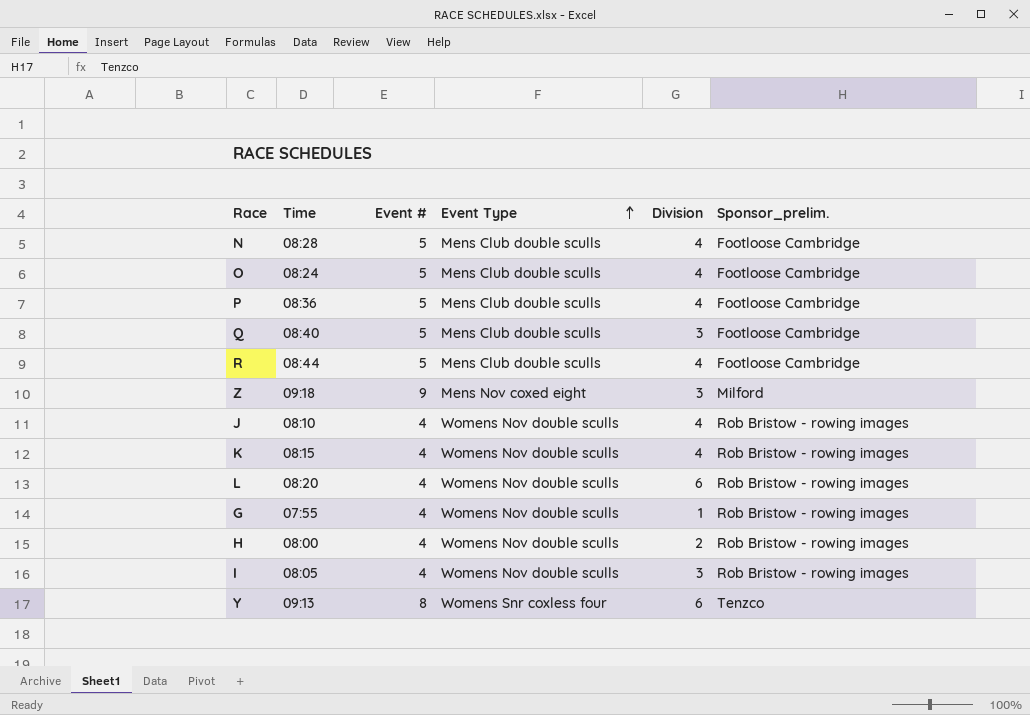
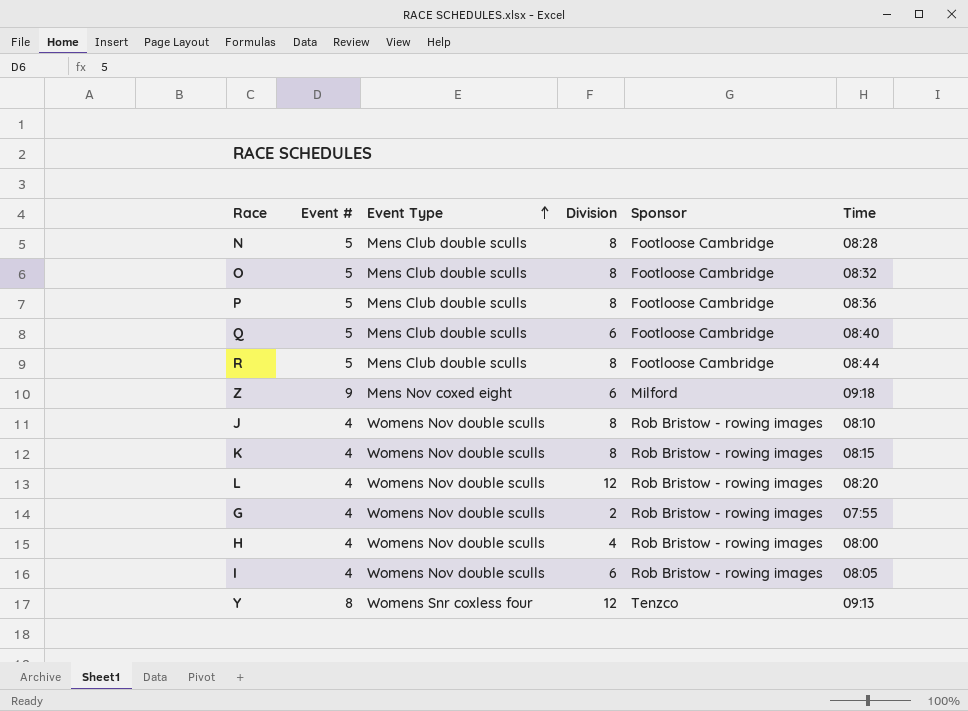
column name: Sponsor_prelim. -> Sponsor
column Time | position: 2 -> 6
N | Division: 4 -> 8
O | Division: 4 -> 8
O | Time: 08:24 -> 08:32
P | Division: 4 -> 8
Q | Division: 3 -> 6
R | Division: 4 -> 8
Z | Division: 3 -> 6
J | Division: 4 -> 8
K | Division: 4 -> 8
L | Division: 6 -> 12
G | Division: 1 -> 2
H | Division: 2 -> 4
I | Division: 3 -> 6
Y | Division: 6 -> 12

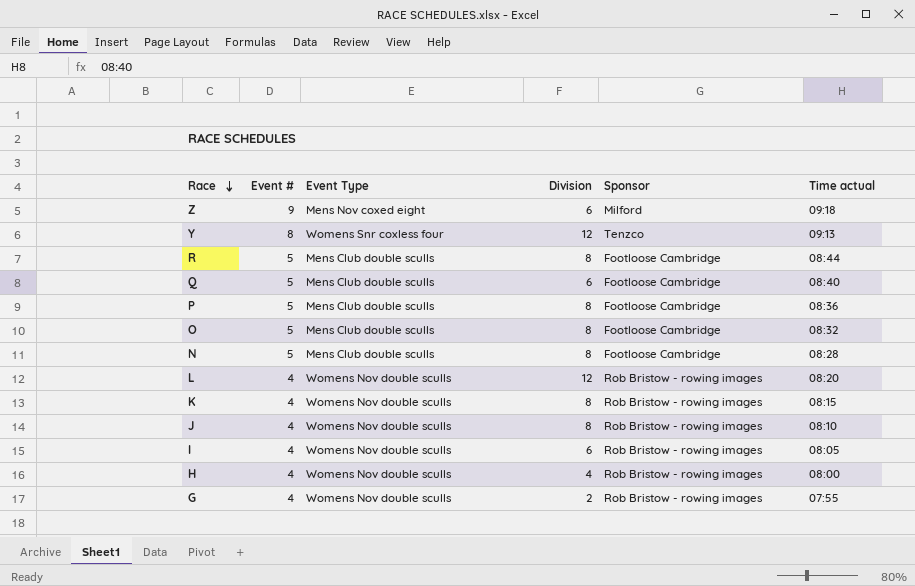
row order: Event Type ascending -> Race descending
column name: Time -> Time actual

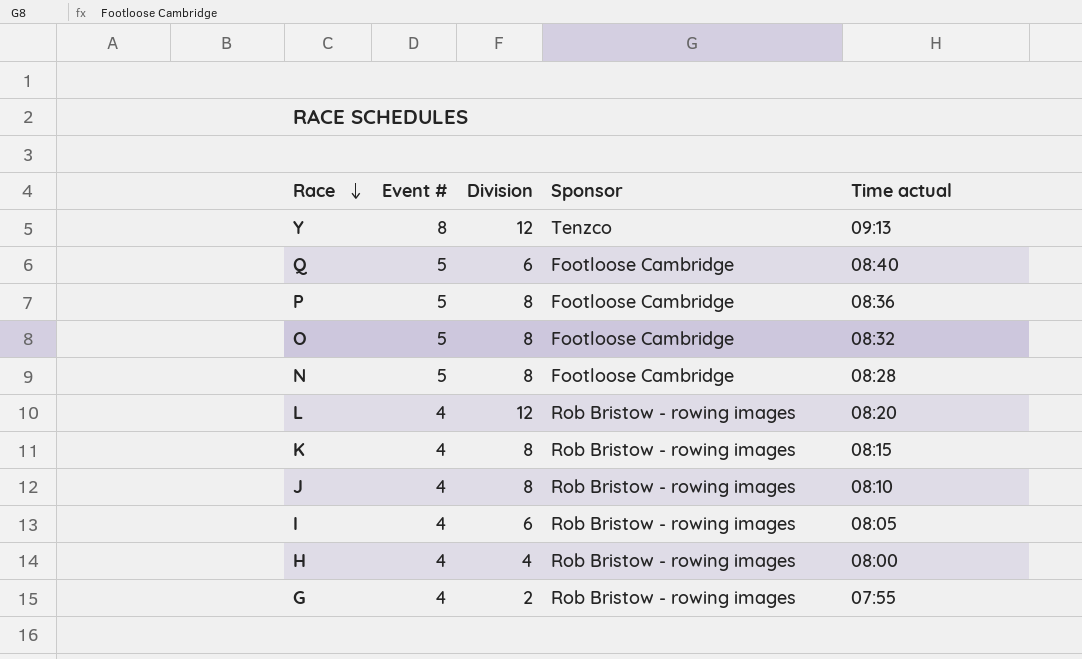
column Event Type | position: 3 -> none
row Z: 9 | Mens Nov coxed eight | 6 | Milford | 09:18 -> none
row R: 5 | Mens Club double sculls | 8 | Footloose Cambridge | 08:44 -> none

